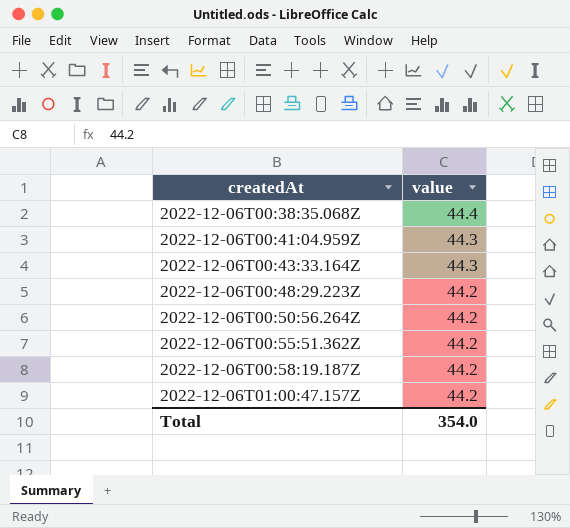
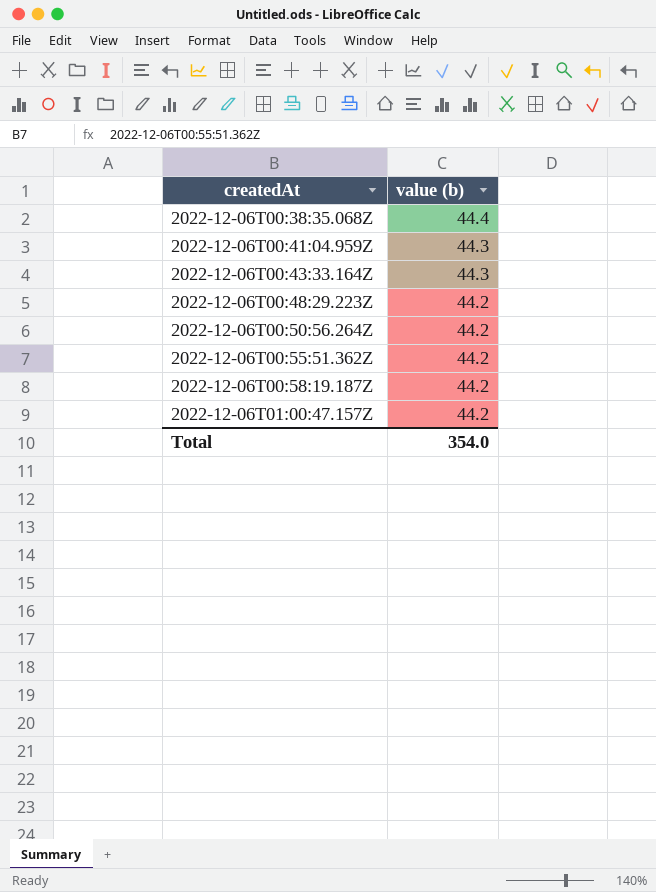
column name: value -> value (b)

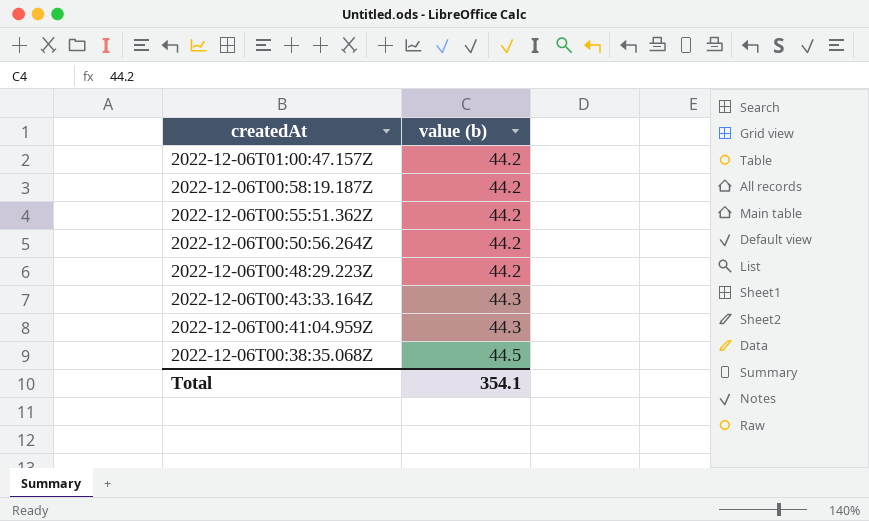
row order: createdAt ascending -> createdAt descending
2022-12-06T00:38:35.068Z | value (b): 44.4 -> 44.5
Total | value (b): 354.0 -> 354.1

